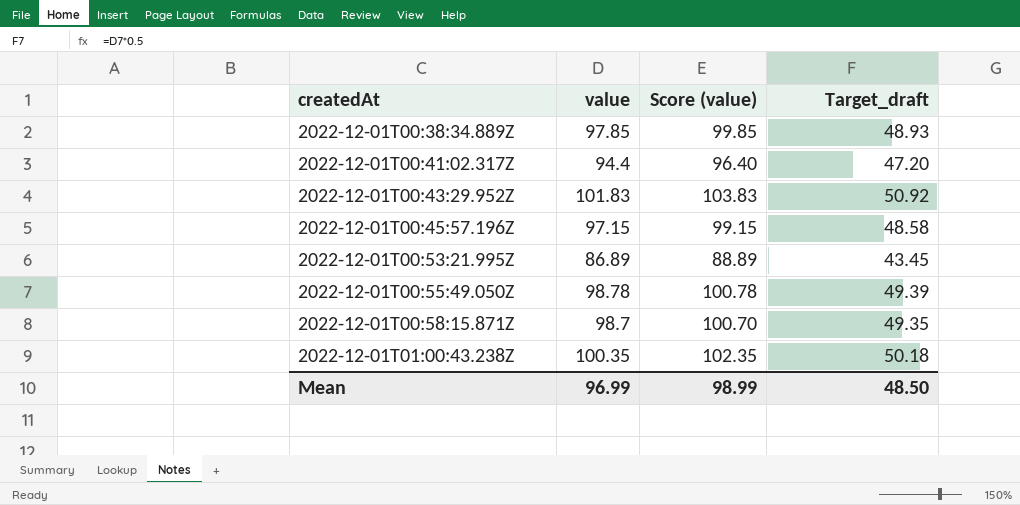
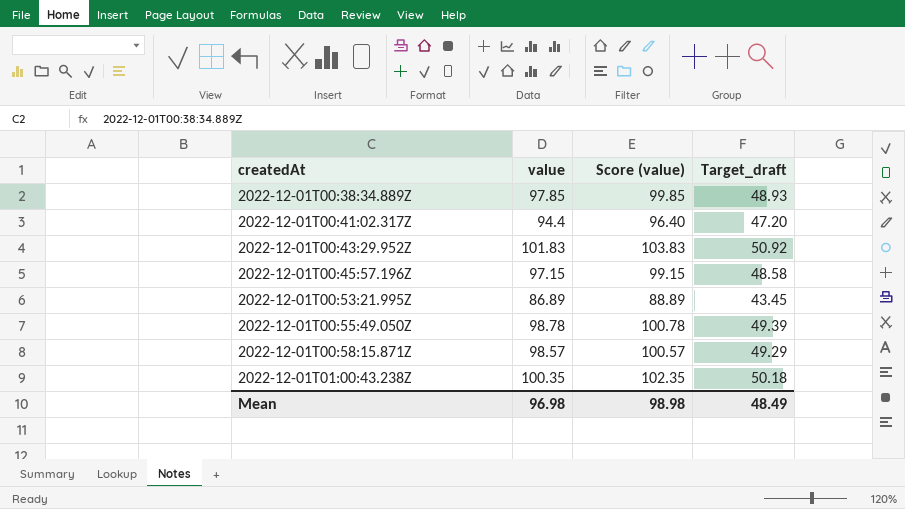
2022-12-01T00:58:15.871Z | value: 98.7 -> 98.57
2022-12-01T00:58:15.871Z | Score (value): 100.70 -> 100.57
2022-12-01T00:58:15.871Z | Target_draft: 49.35 -> 49.29
Mean | value: 96.99 -> 96.98
Mean | Score (value): 98.99 -> 98.98
Mean | Target_draft: 48.50 -> 48.49

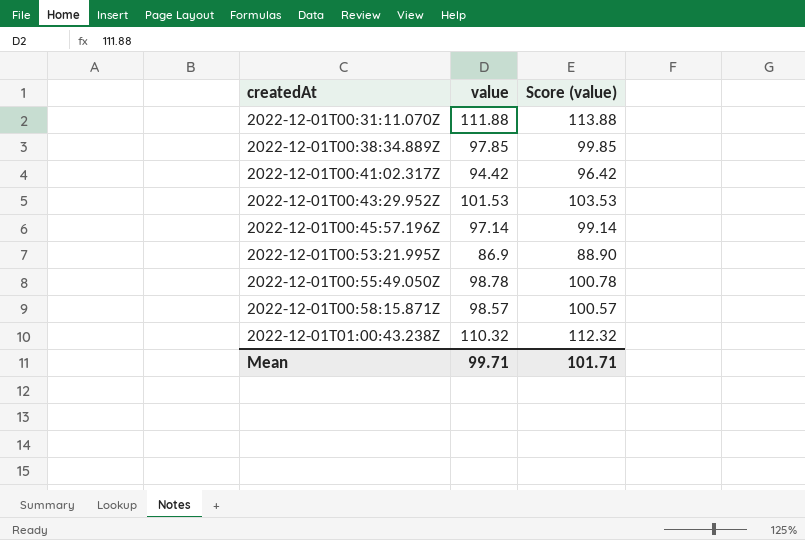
column Target_draft | formula: [value] * 0.5 -> none
row 2022-12-01T00:31:11.070Z: none -> 111.88 | 113.88
2022-12-01T00:41:02.317Z | value: 94.4 -> 94.42
2022-12-01T00:41:02.317Z | Score (value): 96.40 -> 96.42
2022-12-01T00:43:29.952Z | value: 101.83 -> 101.53
2022-12-01T00:43:29.952Z | Score (value): 103.83 -> 103.53
2022-12-01T00:45:57.196Z | value: 97.15 -> 97.14
2022-12-01T00:45:57.196Z | Score (value): 99.15 -> 99.14
2022-12-01T00:53:21.995Z | value: 86.89 -> 86.9
2022-12-01T00:53:21.995Z | Score (value): 88.89 -> 88.90
2022-12-01T01:00:43.238Z | value: 100.35 -> 110.32
2022-12-01T01:00:43.238Z | Score (value): 102.35 -> 112.32
Mean | value: 96.98 -> 99.71
Mean | Score (value): 98.98 -> 101.71

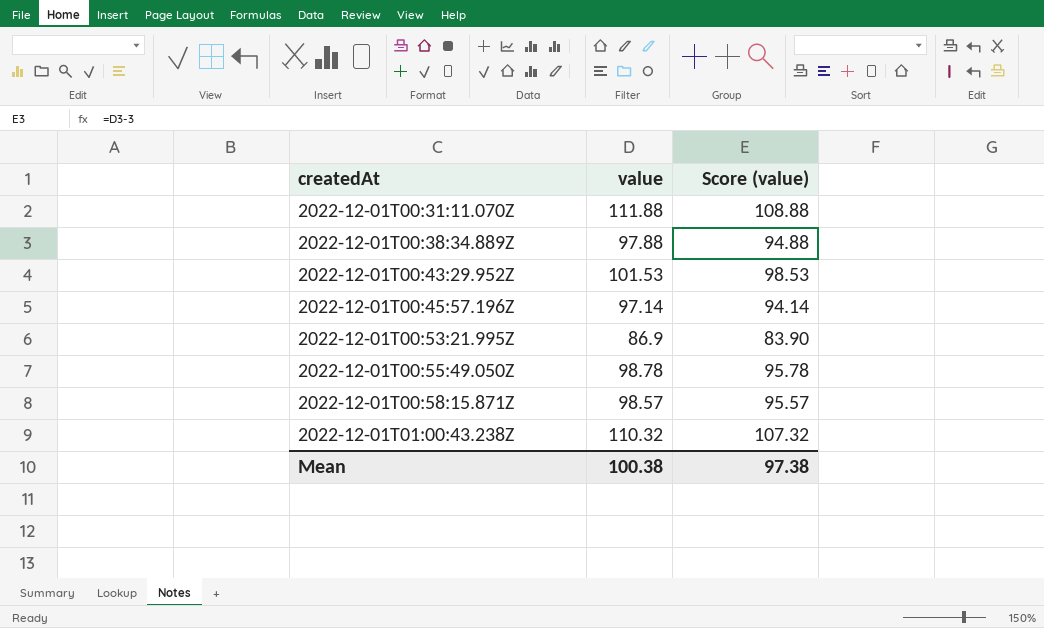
column Score (value) | formula: [value] + 2 -> [value] - 3
row 2022-12-01T00:41:02.317Z: 94.42 | 96.42 -> none
2022-12-01T00:38:34.889Z | value: 97.85 -> 97.88
Mean | value: 99.71 -> 100.38
Mean | Score (value): 101.71 -> 97.38

